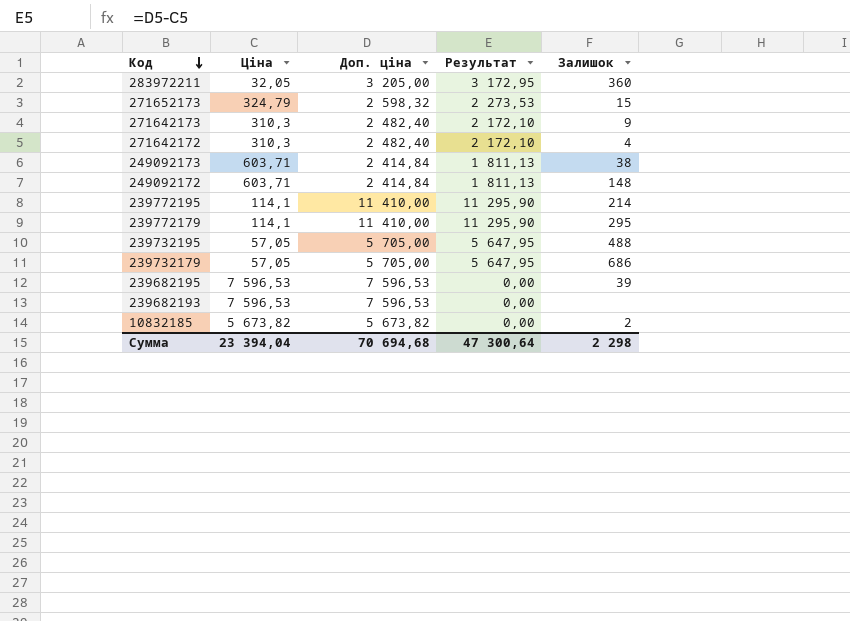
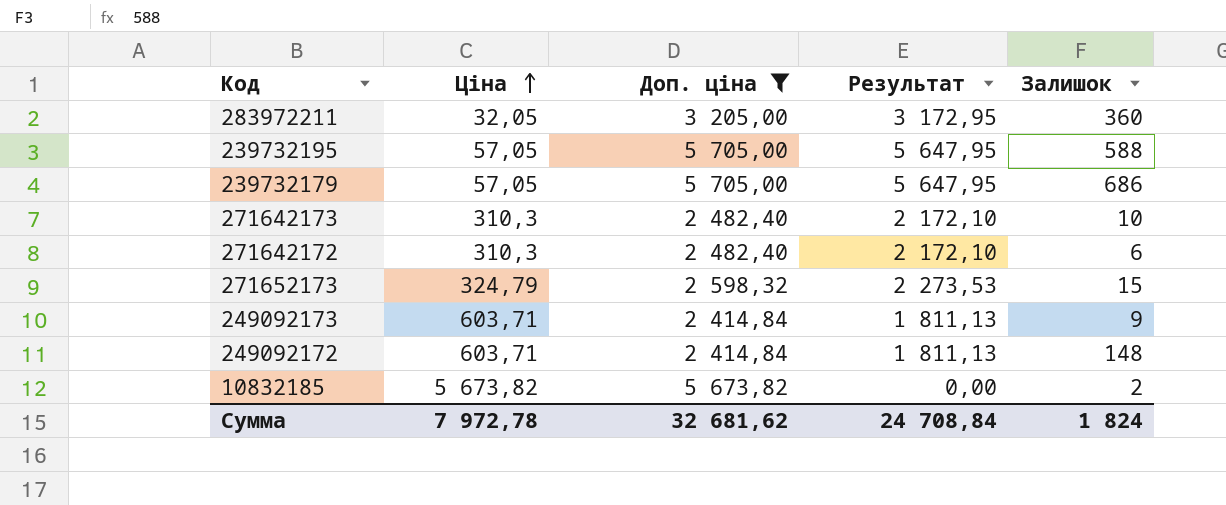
filter: none -> Доп. ціна <= 5 705,00
row order: Код descending -> Ціна ascending
239732195 | Залишок: 488 -> 588
271642173 | Залишок: 9 -> 10
271642172 | Залишок: 4 -> 6
249092173 | Залишок: 38 -> 9
Сумма | Ціна: 23 394,04 -> 7 972,78
Сумма | Доп. ціна: 70 694,68 -> 32 681,62
Сумма | Результат: 47 300,64 -> 24 708,84
Сумма | Залишок: 2 298 -> 1 824

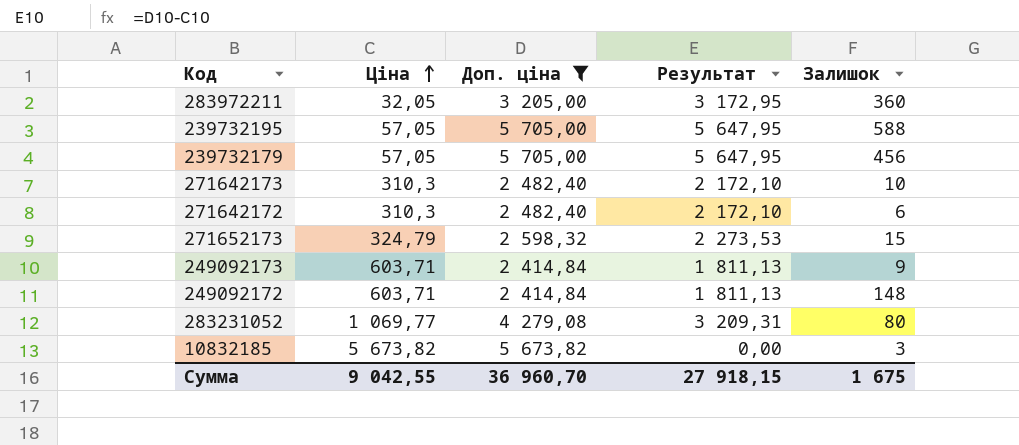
239732179 | Залишок: 686 -> 456
row 283231052: none -> 1 069,77 | 4 279,08 | 3 209,31 | 80
10832185 | Залишок: 2 -> 3
Сумма | Ціна: 7 972,78 -> 9 042,55
Сумма | Доп. ціна: 32 681,62 -> 36 960,70
Сумма | Результат: 24 708,84 -> 27 918,15
Сумма | Залишок: 1 824 -> 1 675

